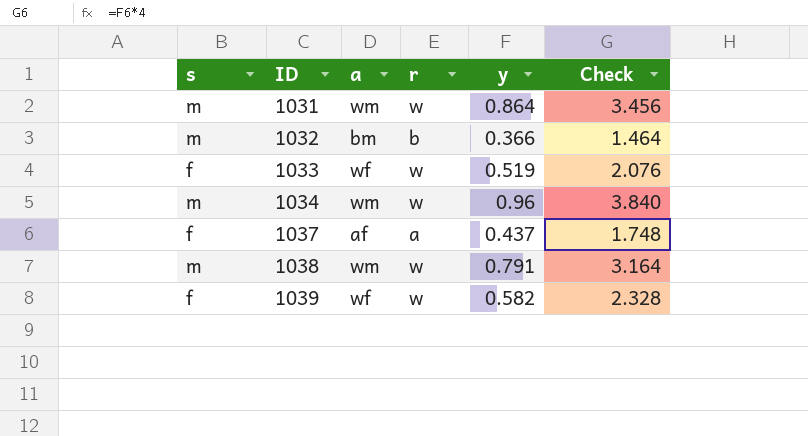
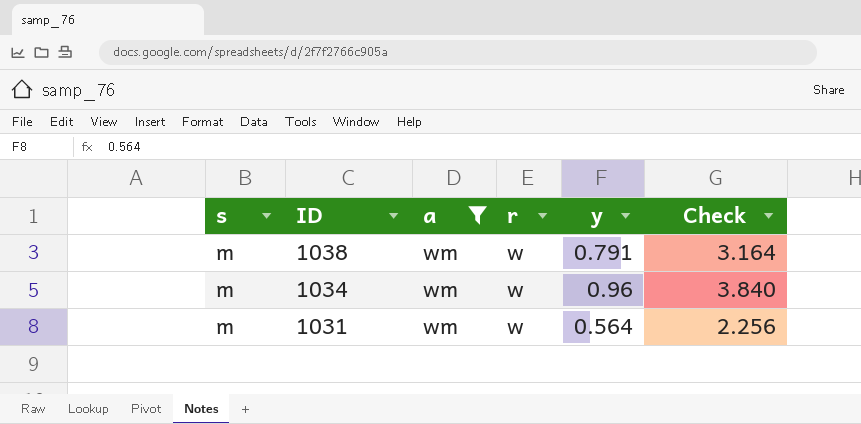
filter: none -> a = wm
row order: ID ascending -> ID descending
1031 | y: 0.864 -> 0.564
1031 | Check: 3.456 -> 2.256

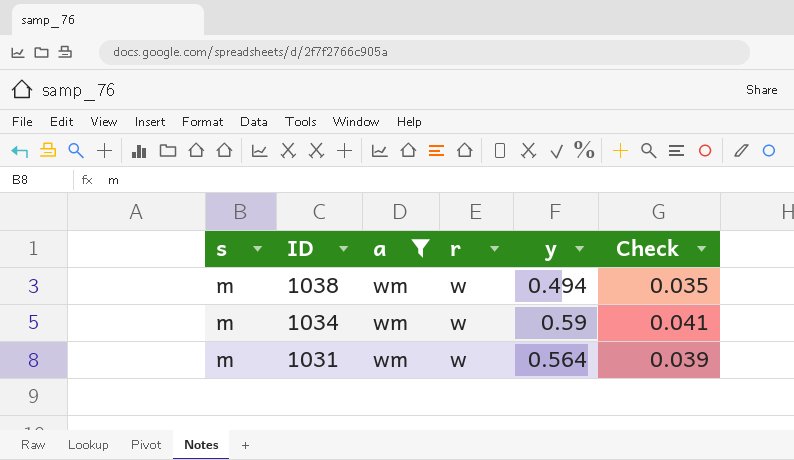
column Check | formula: [y] * 4 -> [y] * 0.07
1038 | y: 0.791 -> 0.494
1034 | y: 0.96 -> 0.59

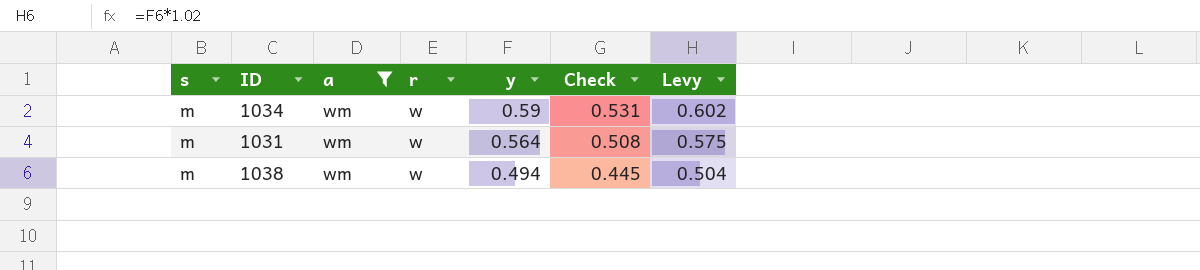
row order: ID descending -> y descending
column Check | formula: [y] * 0.07 -> [y] * 0.9
column Levy | formula: none -> [y] * 1.02

